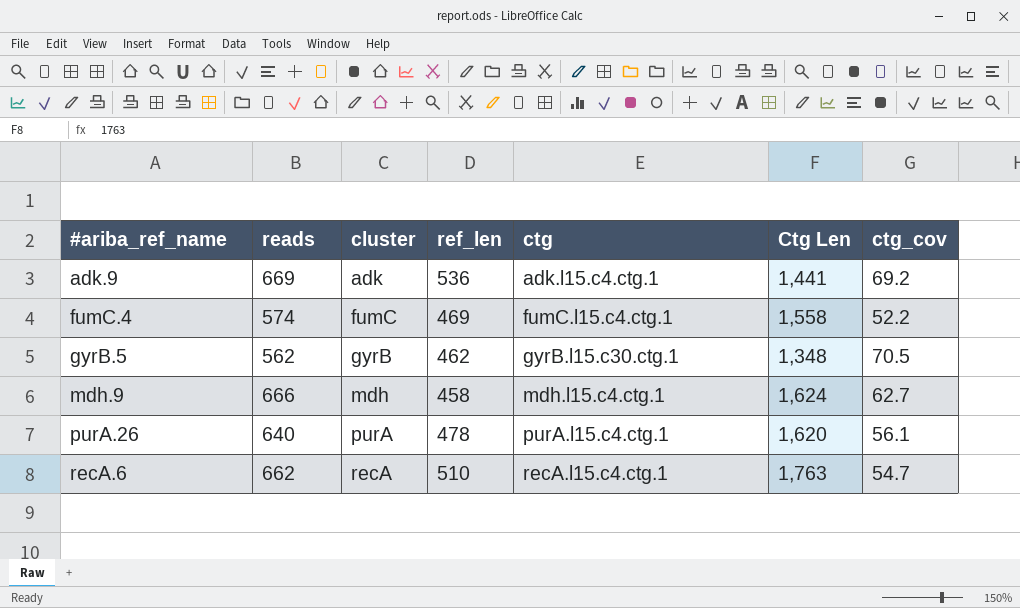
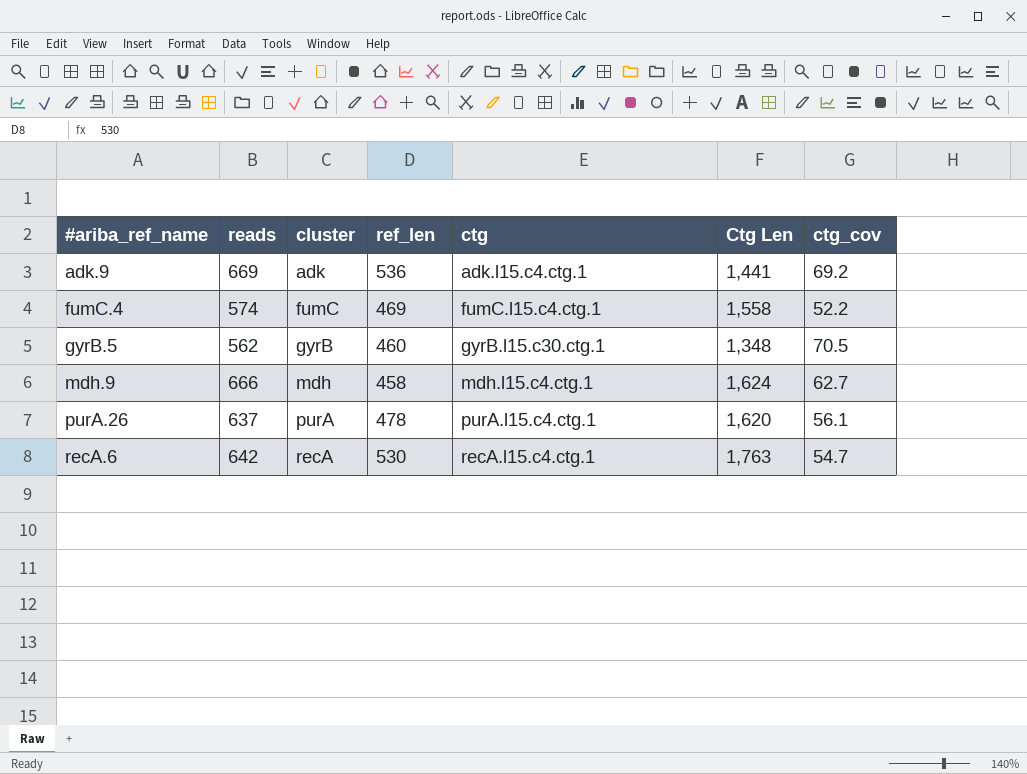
gyrB.5 | ref_len: 462 -> 460
purA.26 | reads: 640 -> 637
recA.6 | reads: 662 -> 642
recA.6 | ref_len: 510 -> 530

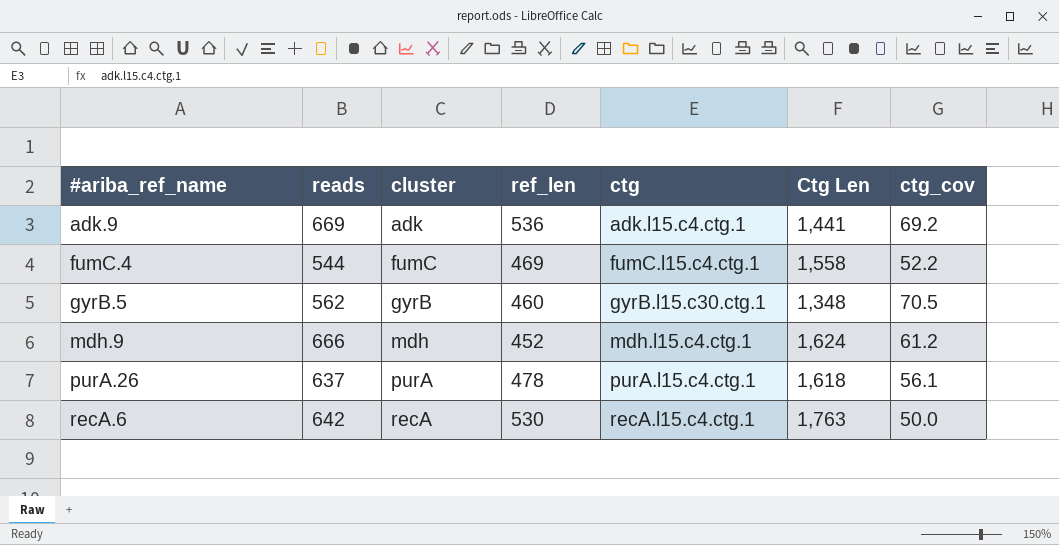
fumC.4 | reads: 574 -> 544
mdh.9 | ref_len: 458 -> 452
mdh.9 | ctg_cov: 62.7 -> 61.2
purA.26 | Ctg Len: 1,620 -> 1,618
recA.6 | ctg_cov: 54.7 -> 50.0

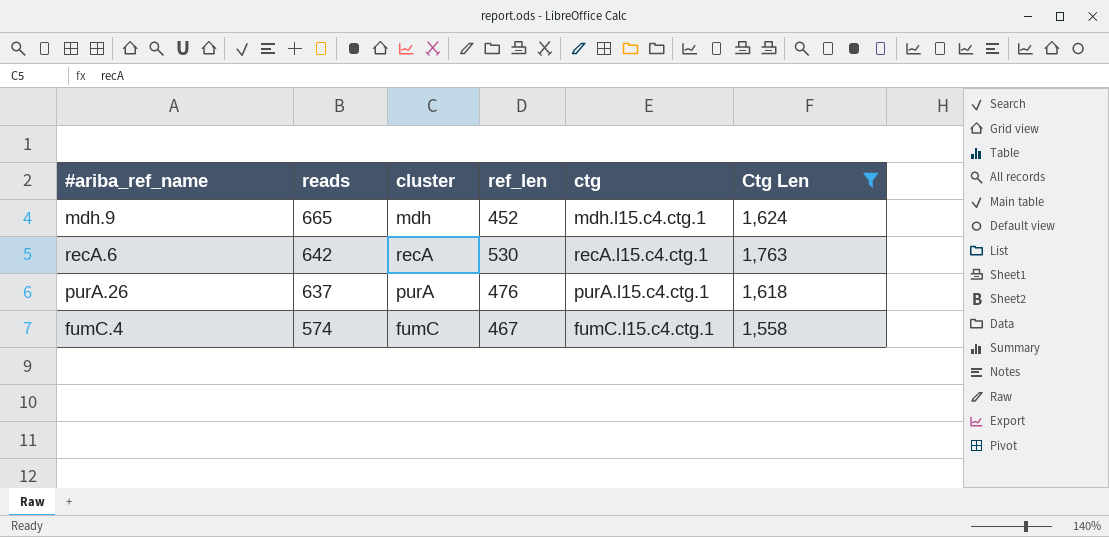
filter: none -> Ctg Len >= 1,558
row order: #ariba_ref_name ascending -> reads descending
column ctg_cov | position: 7 -> none
mdh.9 | reads: 666 -> 665
purA.26 | ref_len: 478 -> 476
fumC.4 | reads: 544 -> 574
fumC.4 | ref_len: 469 -> 467

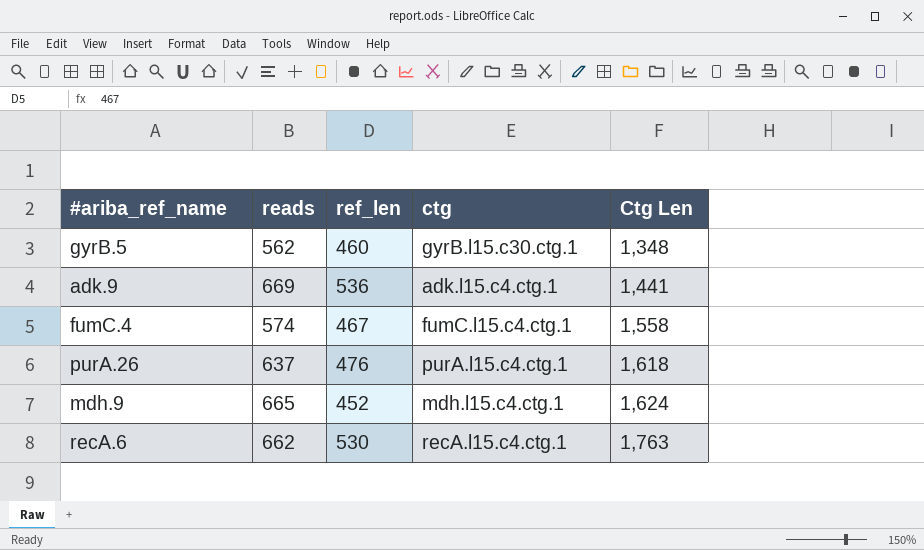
filter: Ctg Len >= 1,558 -> none
row order: reads descending -> Ctg Len ascending
column cluster | position: 3 -> none
recA.6 | reads: 642 -> 662

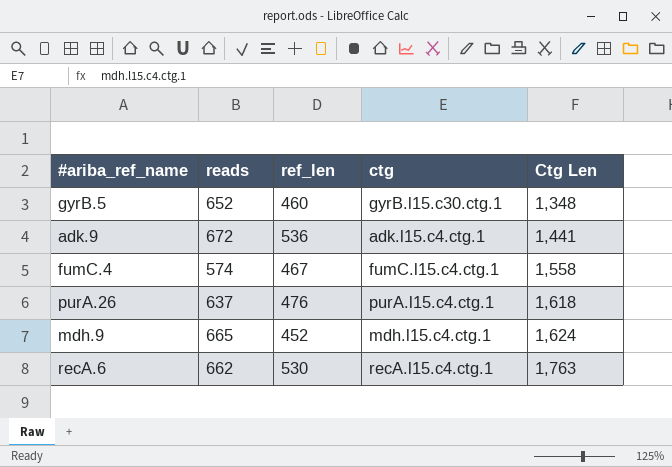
gyrB.5 | reads: 562 -> 652
adk.9 | reads: 669 -> 672

